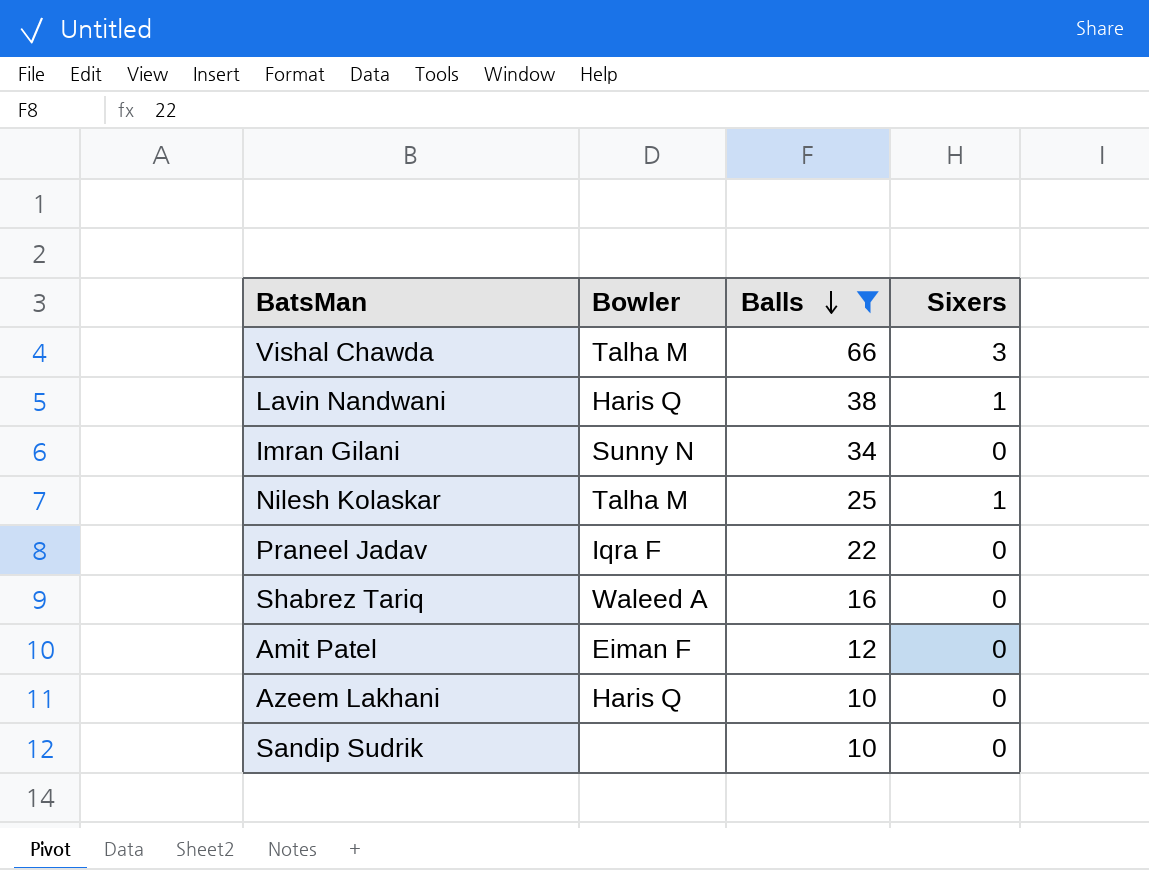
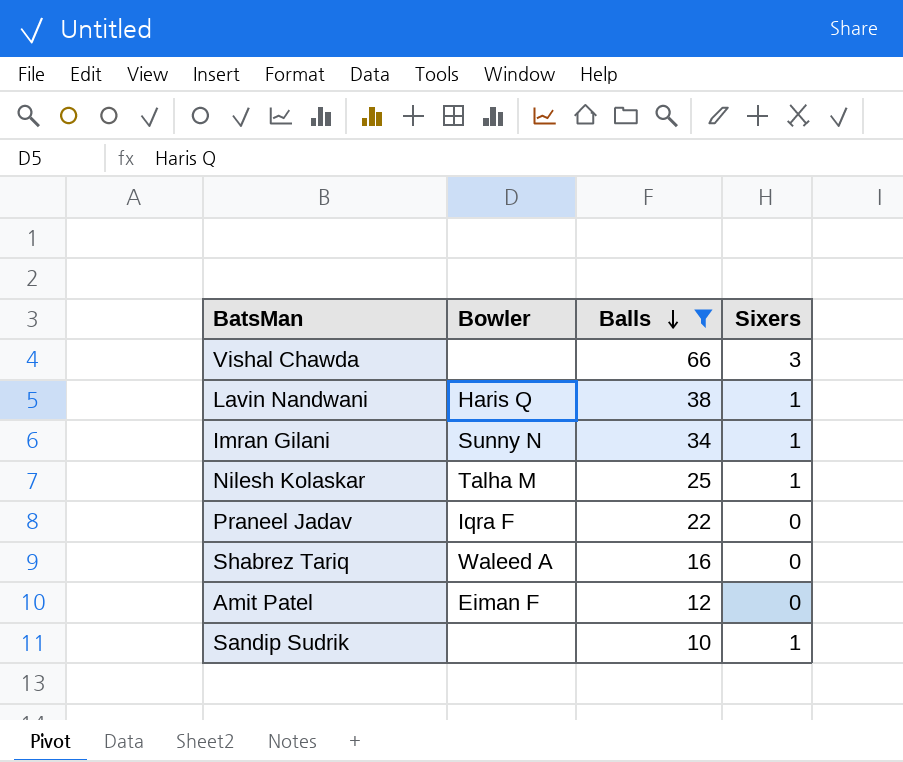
row Azeem Lakhani: Haris Q | 10 | 0 -> none
Vishal Chawda | Bowler: Talha M -> none
Imran Gilani | Sixers: 0 -> 1
Sandip Sudrik | Sixers: 0 -> 1

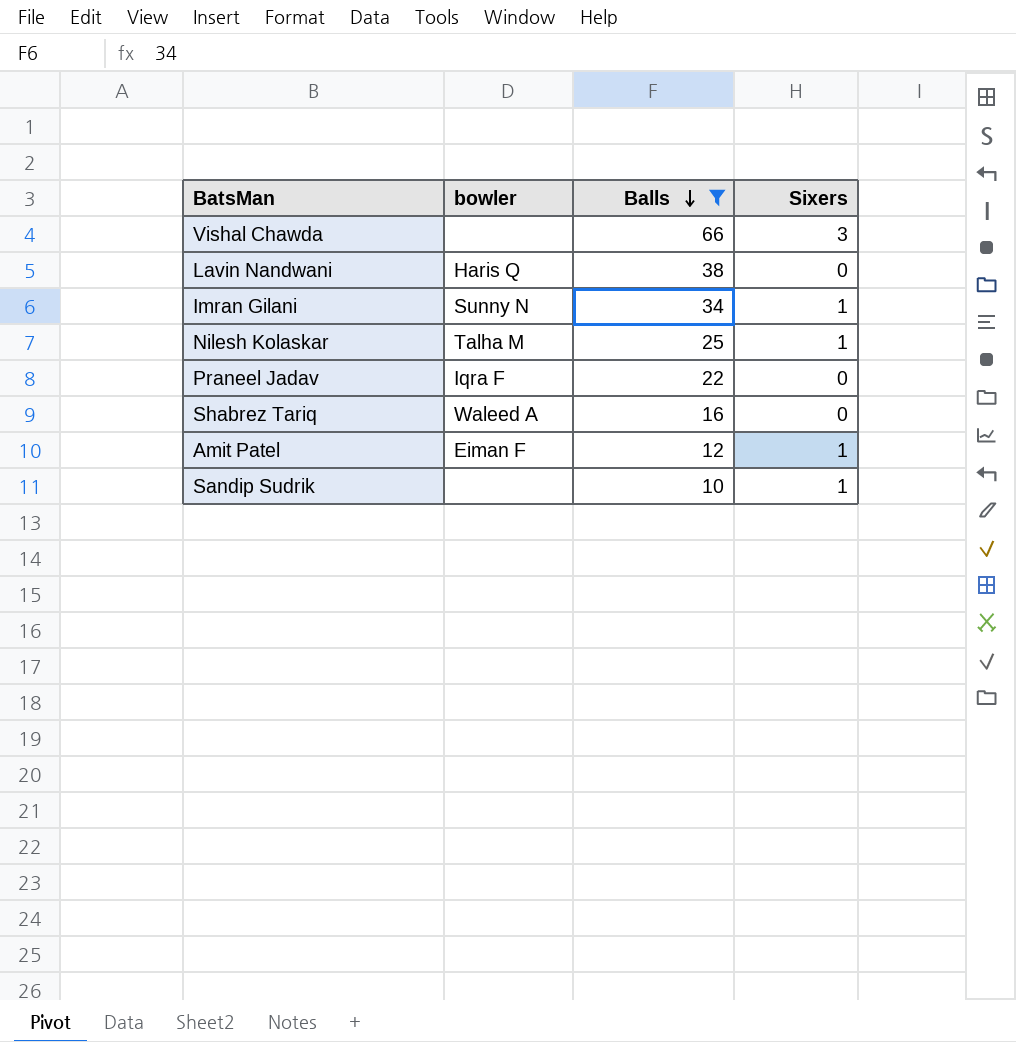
column name: Bowler -> bowler
Lavin Nandwani | Sixers: 1 -> 0
Amit Patel | Sixers: 0 -> 1

